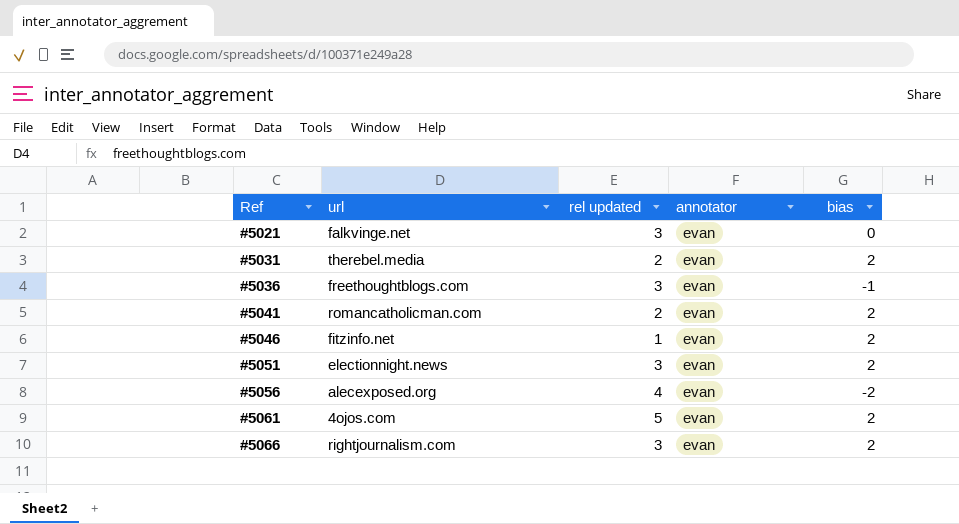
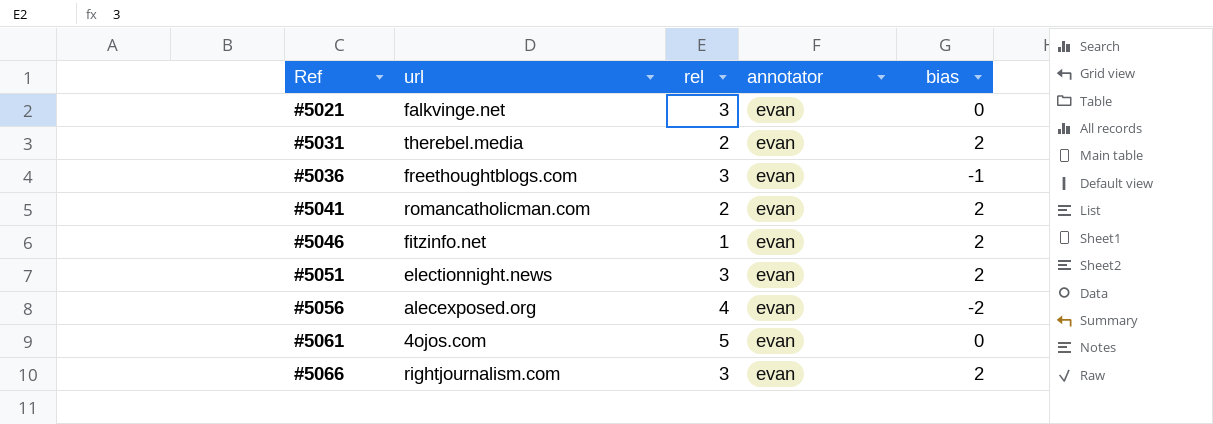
column name: rel updated -> rel
#5061 | bias: 2 -> 0

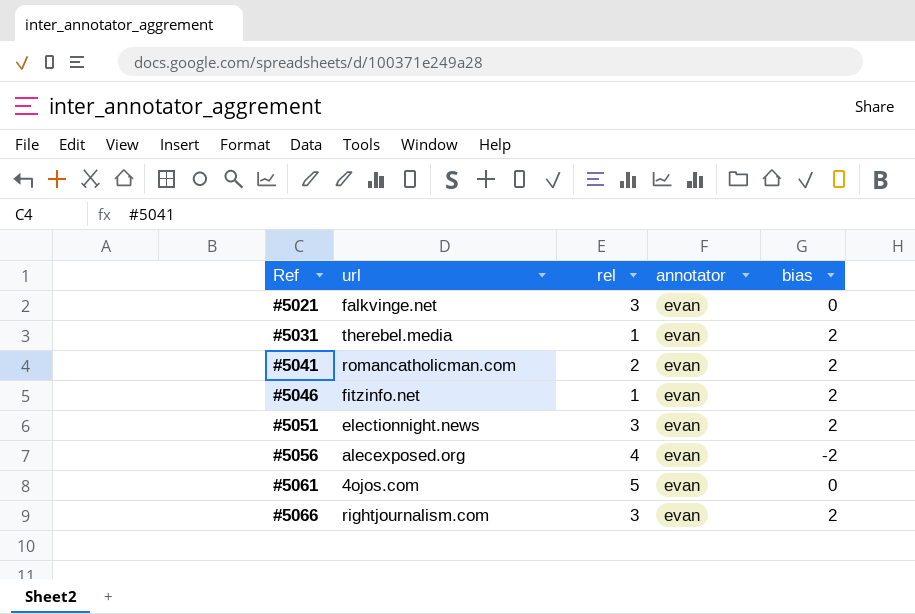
row #5036: freethoughtblogs.com | 3 | evan | -1 -> none
#5031 | rel: 2 -> 1

